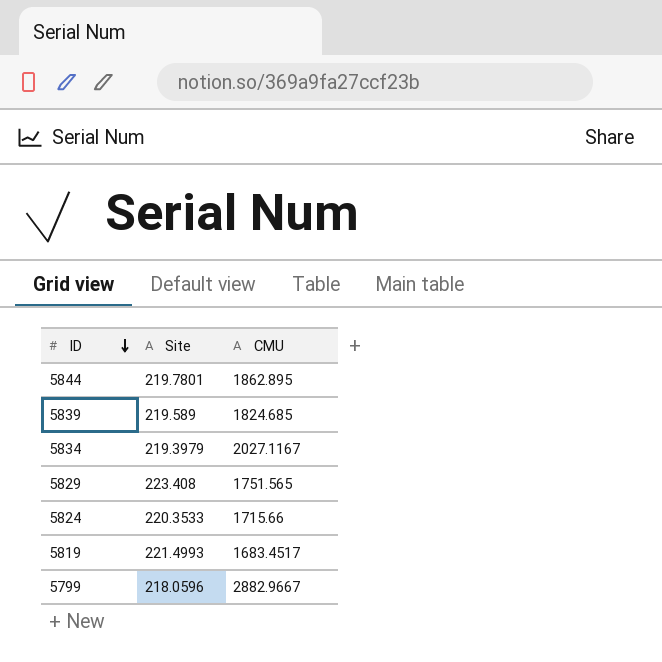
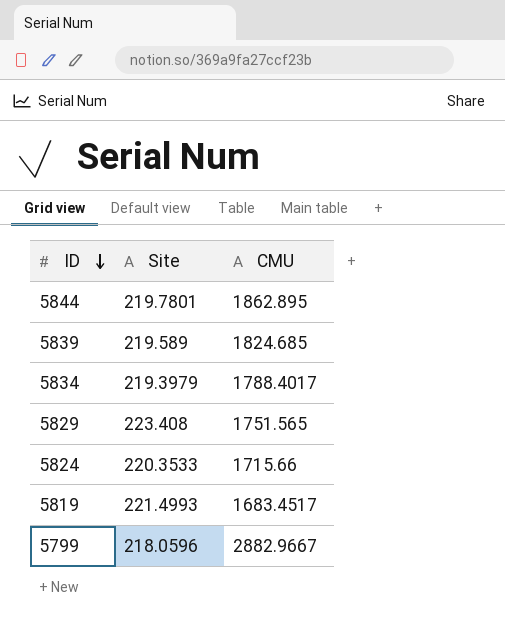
5834 | CMU: 2027.1167 -> 1788.4017

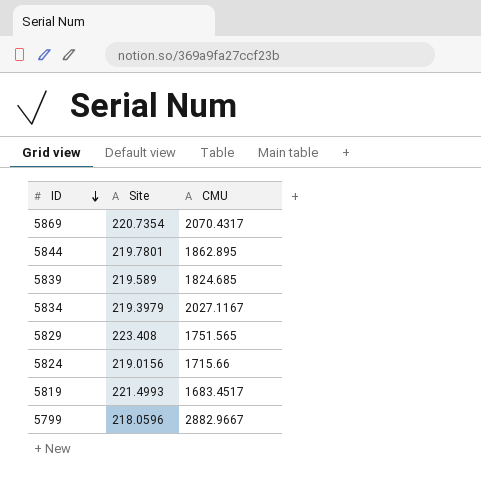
row 5869: none -> 220.7354 | 2070.4317
5834 | CMU: 1788.4017 -> 2027.1167
5824 | Site: 220.3533 -> 219.0156

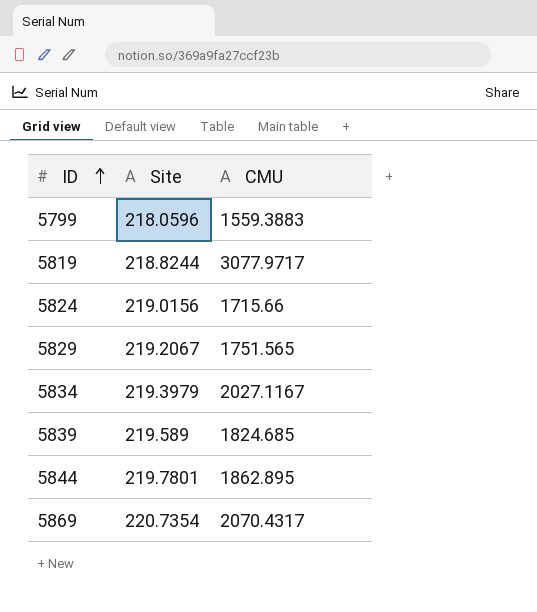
row order: ID descending -> ID ascending
5799 | CMU: 2882.9667 -> 1559.3883
5819 | Site: 221.4993 -> 218.8244
5819 | CMU: 1683.4517 -> 3077.9717
5829 | Site: 223.408 -> 219.2067

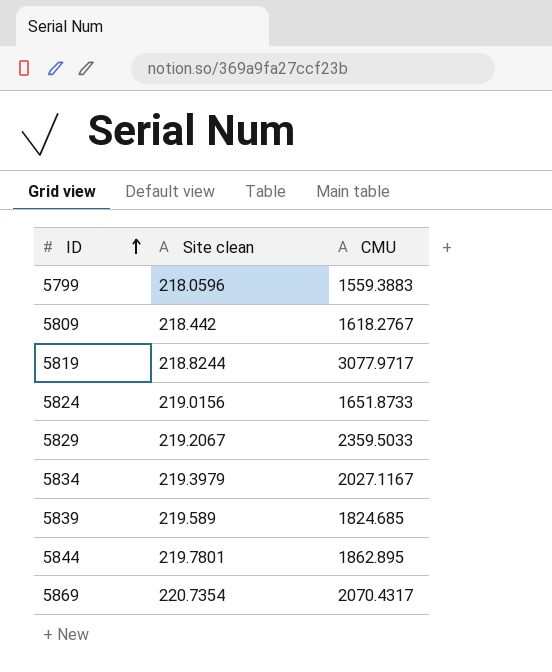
column name: Site -> Site clean
row 5809: none -> 218.442 | 1618.2767
5824 | CMU: 1715.66 -> 1651.8733
5829 | CMU: 1751.565 -> 2359.5033

